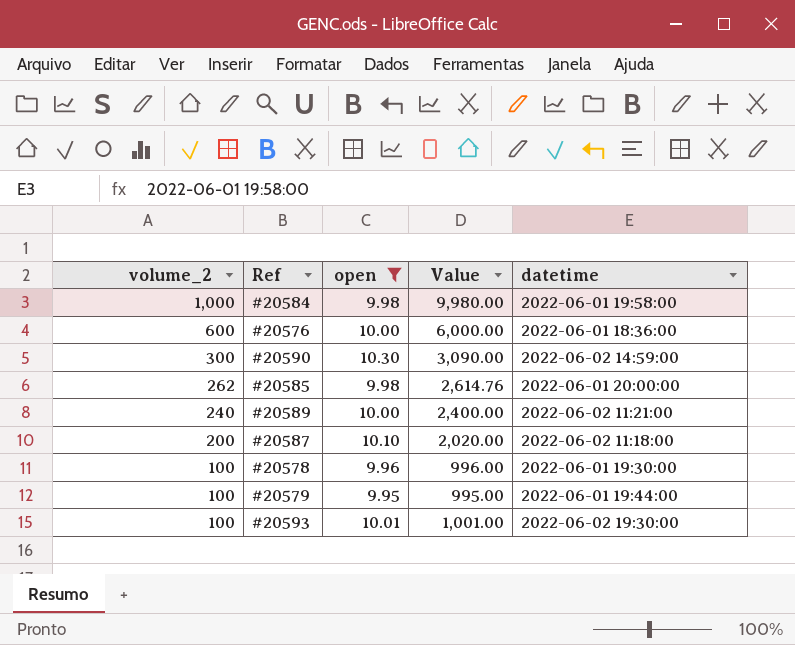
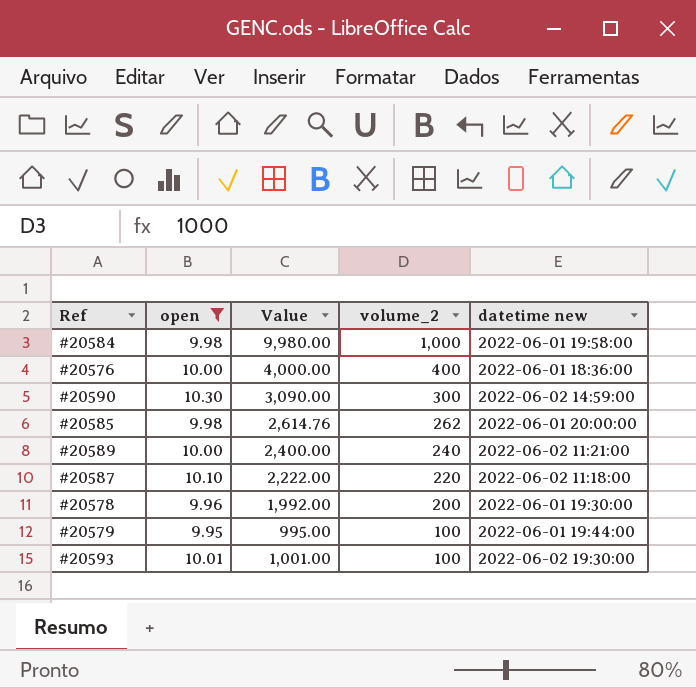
column volume_2 | position: 1 -> 4
column name: datetime -> datetime new
#20576 | Value: 6,000.00 -> 4,000.00
#20576 | volume_2: 600 -> 400
#20587 | Value: 2,020.00 -> 2,222.00
#20587 | volume_2: 200 -> 220
#20578 | Value: 996.00 -> 1,992.00
#20578 | volume_2: 100 -> 200

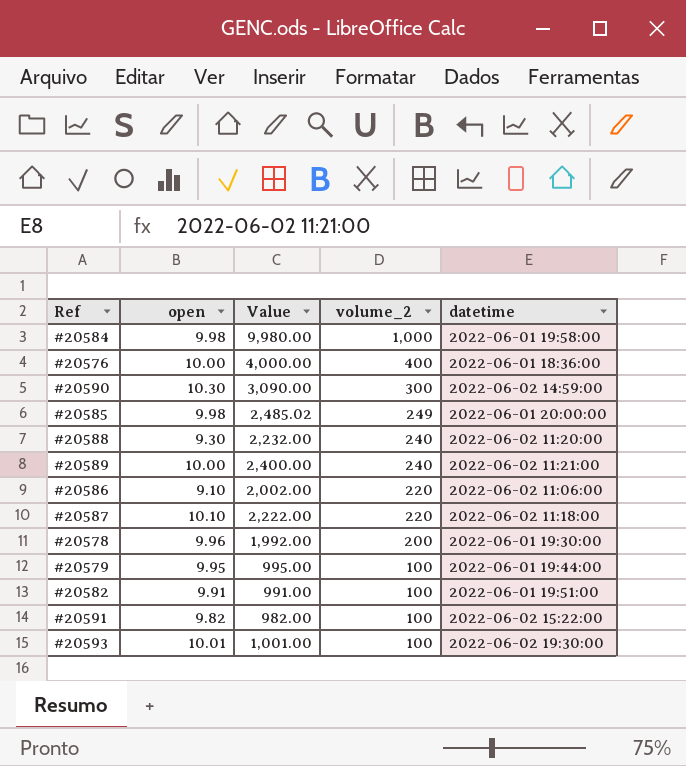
filter: open >= 9.95 -> none
column name: datetime new -> datetime
#20585 | Value: 2,614.76 -> 2,485.02
#20585 | volume_2: 262 -> 249

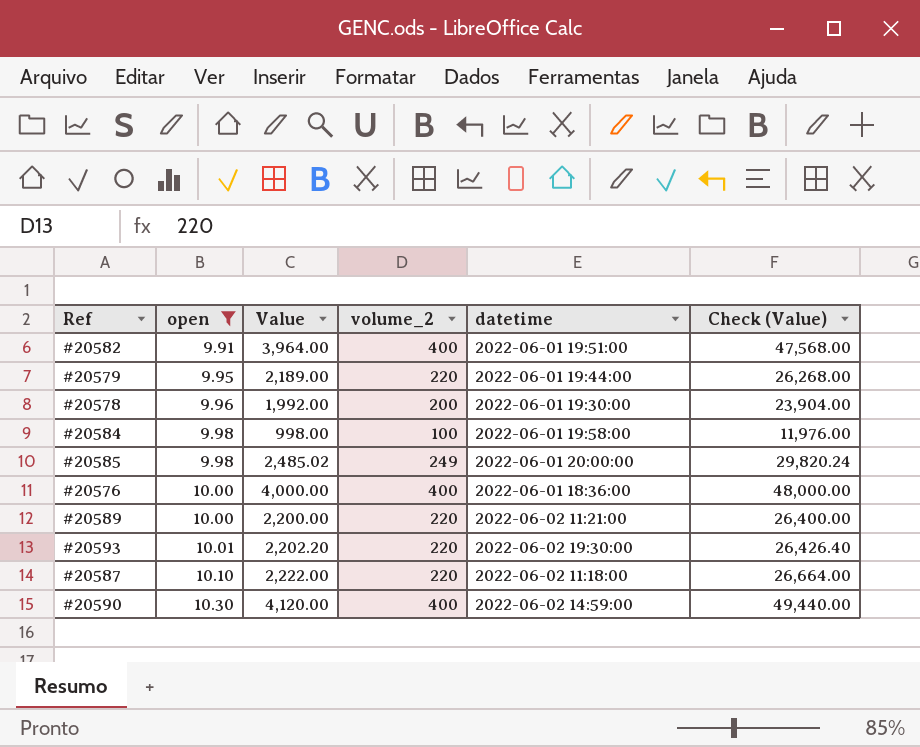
filter: none -> open >= 9.91
row order: volume_2 descending -> open ascending
column Check (Value) | formula: none -> [Value] * 12
#20582 | Value: 991.00 -> 3,964.00
#20582 | volume_2: 100 -> 400
#20579 | Value: 995.00 -> 2,189.00
#20579 | volume_2: 100 -> 220
#20584 | Value: 9,980.00 -> 998.00
#20584 | volume_2: 1,000 -> 100
#20589 | Value: 2,400.00 -> 2,200.00
#20589 | volume_2: 240 -> 220
#20593 | Value: 1,001.00 -> 2,202.20
#20593 | volume_2: 100 -> 220
#20590 | Value: 3,090.00 -> 4,120.00
#20590 | volume_2: 300 -> 400

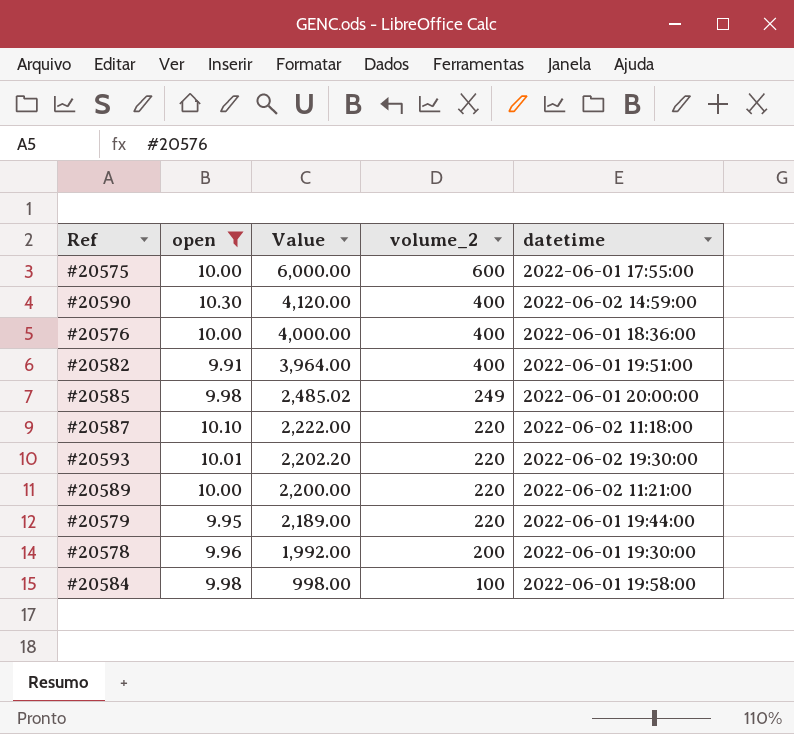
row order: open ascending -> Value descending
column Check (Value) | formula: [Value] * 12 -> none
row #20575: none -> 10.00 | 6,000.00 | 600 | 2022-06-01 17:55:00

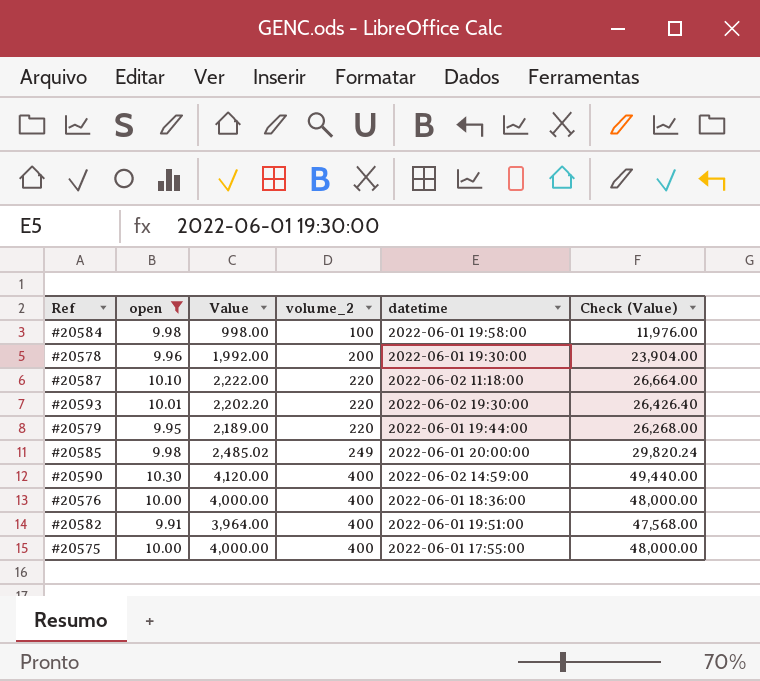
row order: Value descending -> volume_2 ascending
column Check (Value) | formula: none -> [Value] * 12
row #20589: 10.00 | 2,200.00 | 220 | 2022-06-02 11:21:00 -> none
#20575 | Value: 6,000.00 -> 4,000.00
#20575 | volume_2: 600 -> 400

